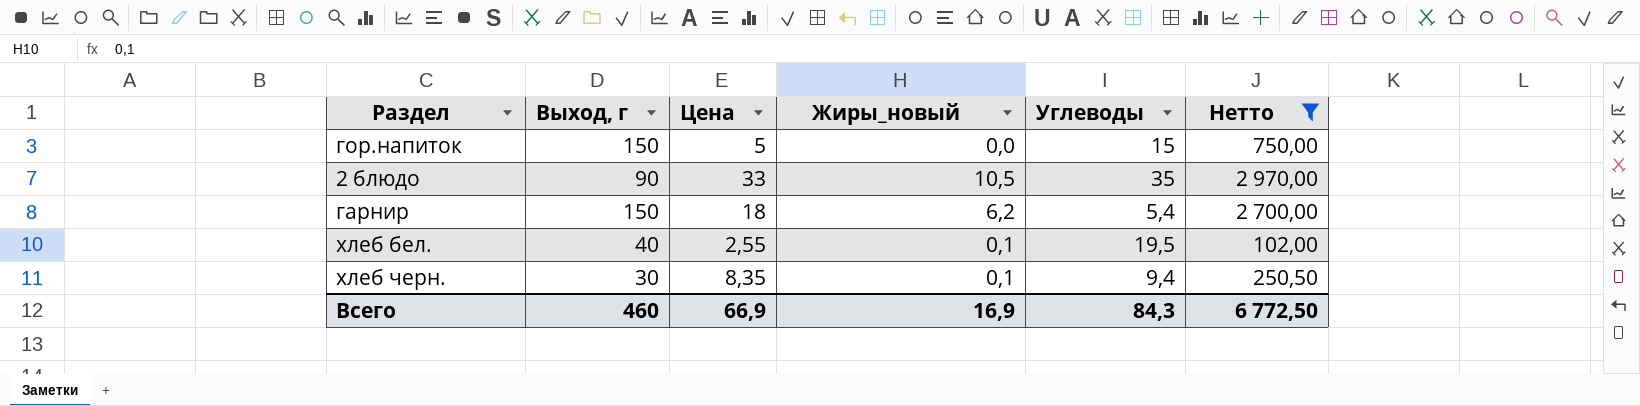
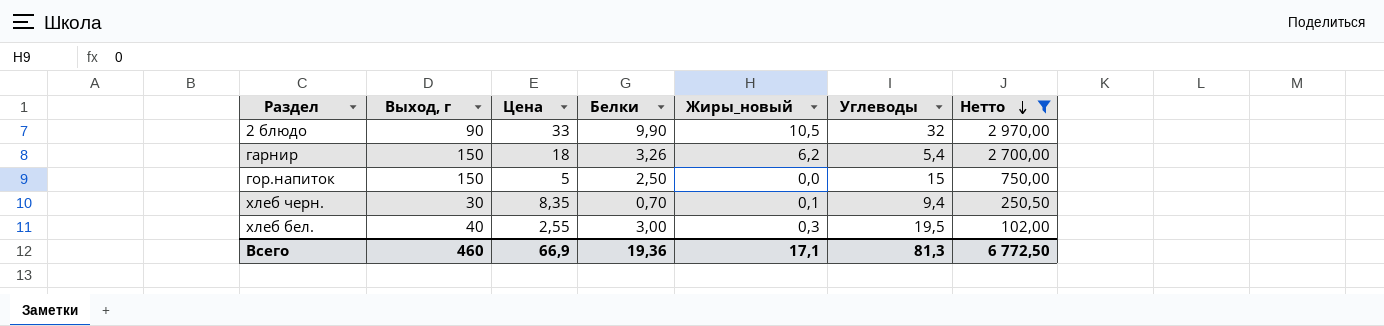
row order: none -> Нетто descending
column Белки | position: none -> 4
2 блюдо | Углеводы: 35 -> 32
хлеб бел. | Жиры_новый: 0,1 -> 0,3
Всего | Жиры_новый: 16,9 -> 17,1
Всего | Углеводы: 84,3 -> 81,3

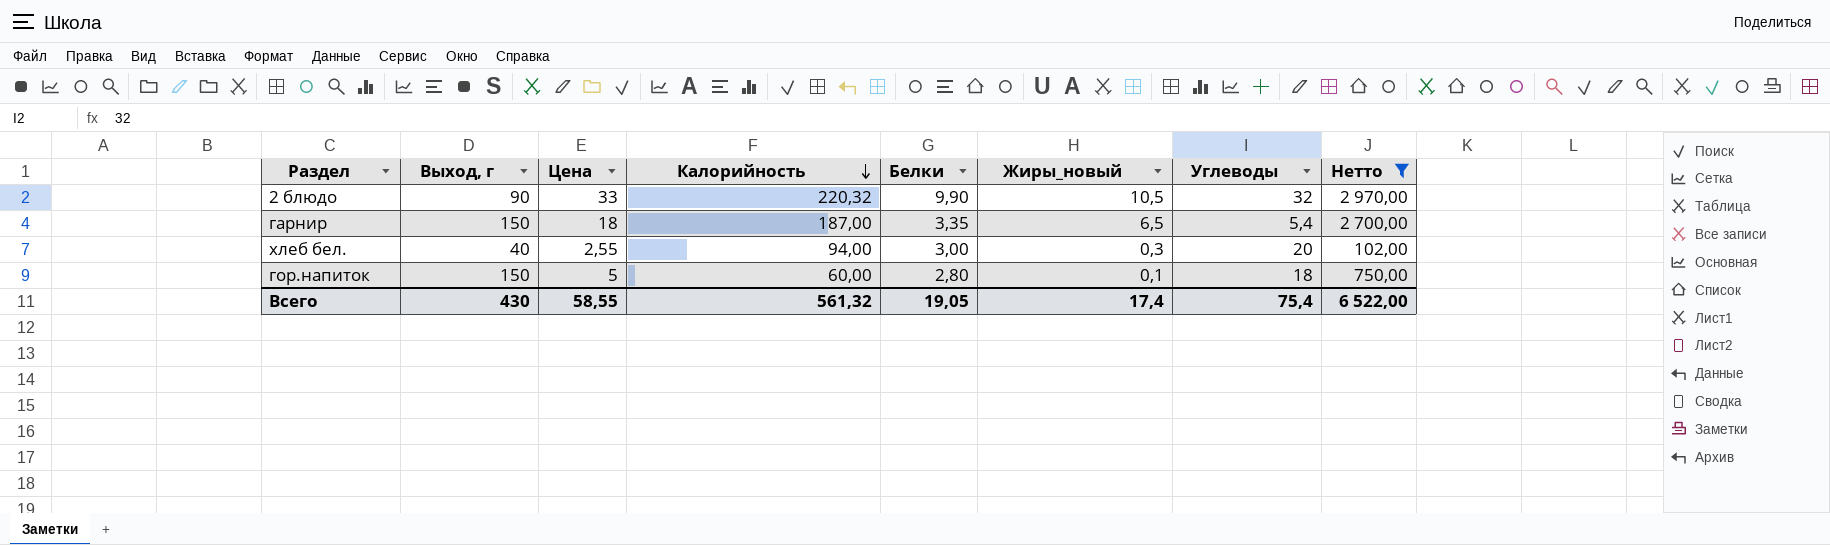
row order: Нетто descending -> Калорийность descending
column Калорийность | position: none -> 4
row хлеб черн.: 30 | 8,35 | 0,70 | 0,1 | 9,4 | 250,50 -> none
гарнир | Белки: 3,26 -> 3,35
гарнир | Жиры_новый: 6,2 -> 6,5
хлеб бел. | Углеводы: 19,5 -> 20
гор.напиток | Белки: 2,50 -> 2,80
гор.напиток | Жиры_новый: 0,0 -> 0,1
гор.напиток | Углеводы: 15 -> 18
Всего | Выход, г: 460 -> 430
Всего | Цена: 66,9 -> 58,55
Всего | Белки: 19,36 -> 19,05
Всего | Жиры_новый: 17,1 -> 17,4
Всего | Углеводы: 81,3 -> 75,4
Всего | Нетто: 6 772,50 -> 6 522,00

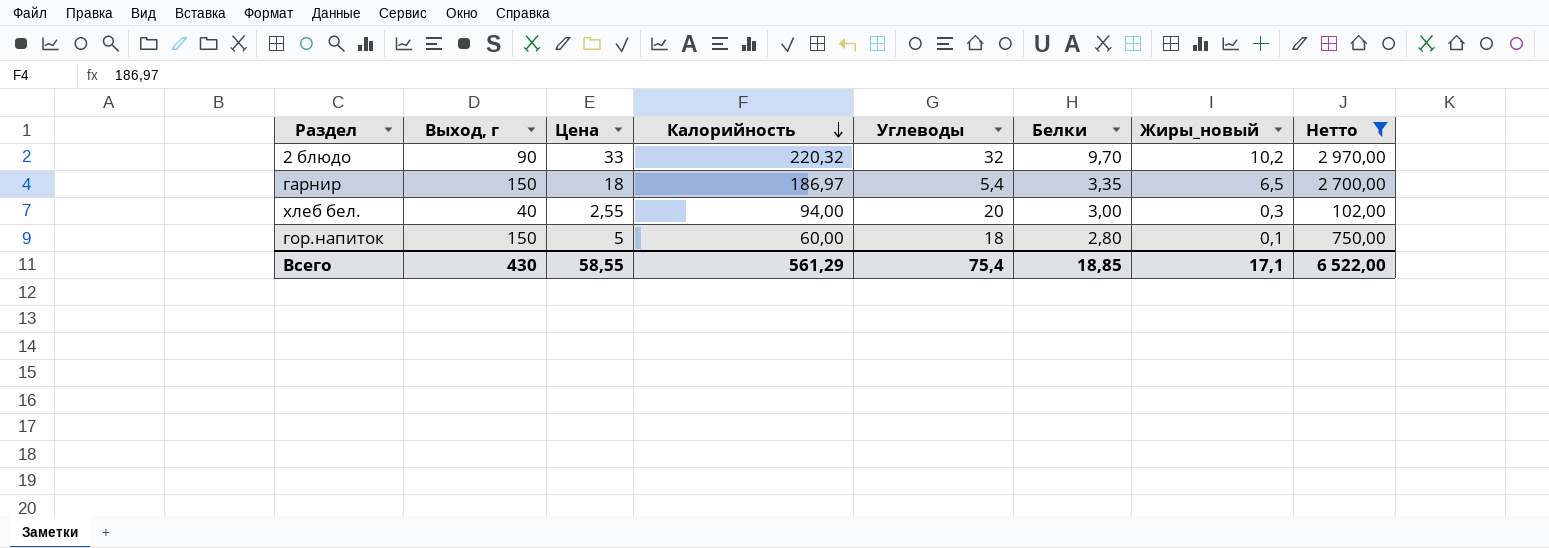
column Углеводы | position: 7 -> 5
2 блюдо | Белки: 9,90 -> 9,70
2 блюдо | Жиры_новый: 10,5 -> 10,2
гарнир | Калорийность: 187,00 -> 186,97
Всего | Калорийность: 561,32 -> 561,29
Всего | Белки: 19,05 -> 18,85
Всего | Жиры_новый: 17,4 -> 17,1

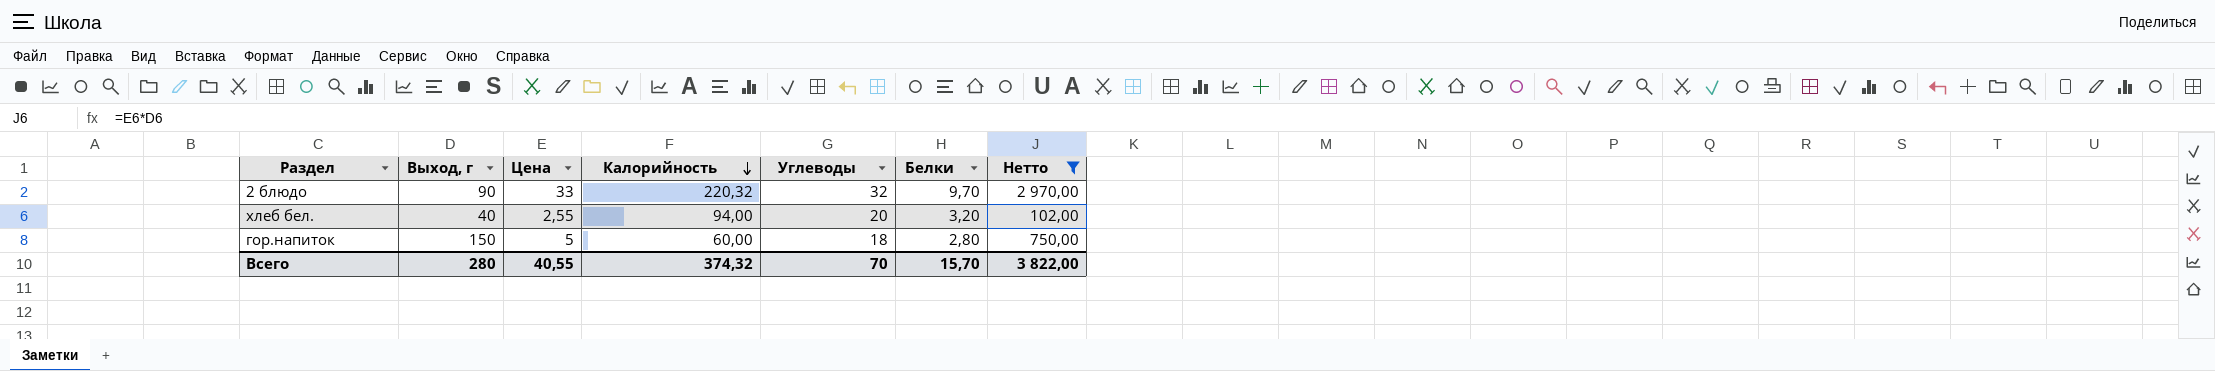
column Жиры_новый | position: 7 -> none
row гарнир: 150 | 18 | 186,97 | 5,4 | 3,35 | 6,5 | 2 700,00 -> none
хлеб бел. | Белки: 3,00 -> 3,20
Всего | Выход, г: 430 -> 280
Всего | Цена: 58,55 -> 40,55
Всего | Калорийность: 561,29 -> 374,32
Всего | Углеводы: 75,4 -> 70
Всего | Белки: 18,85 -> 15,70
Всего | Нетто: 6 522,00 -> 3 822,00

